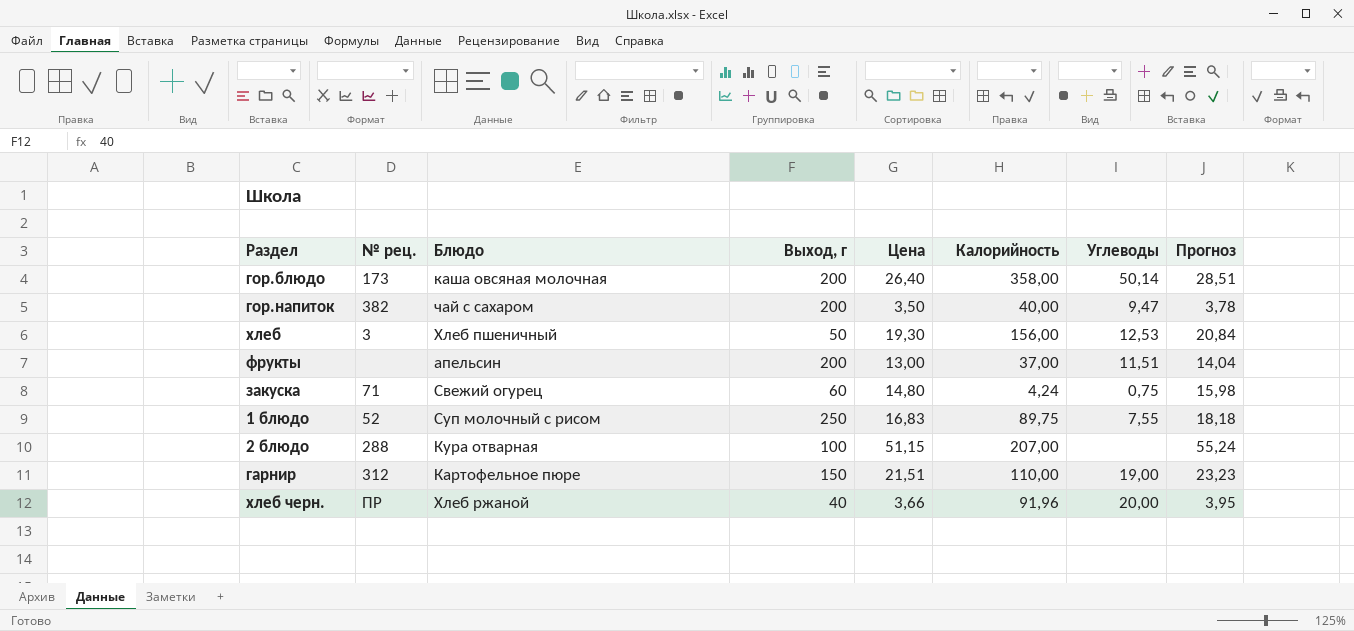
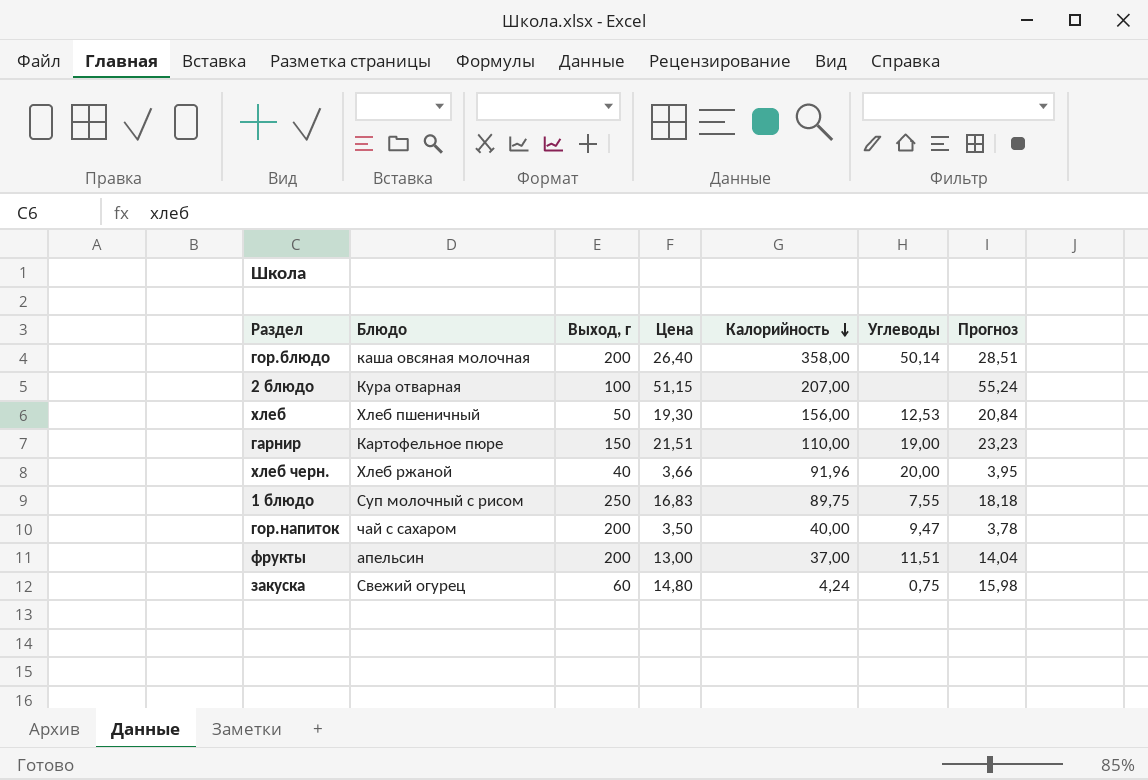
row order: none -> Калорийность descending
column № рец. | position: 2 -> none

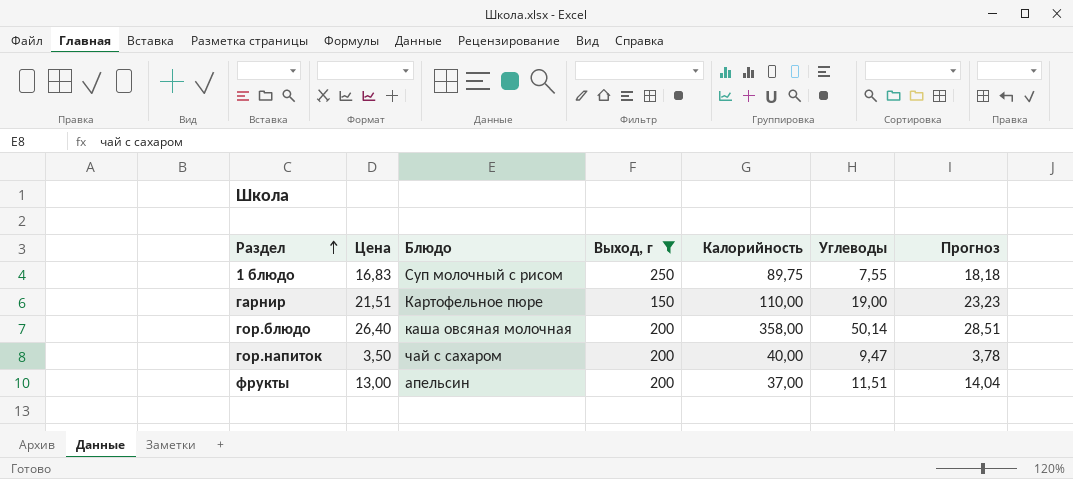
filter: none -> Выход, г >= 150
row order: Калорийность descending -> Раздел ascending
column Цена | position: 4 -> 2

